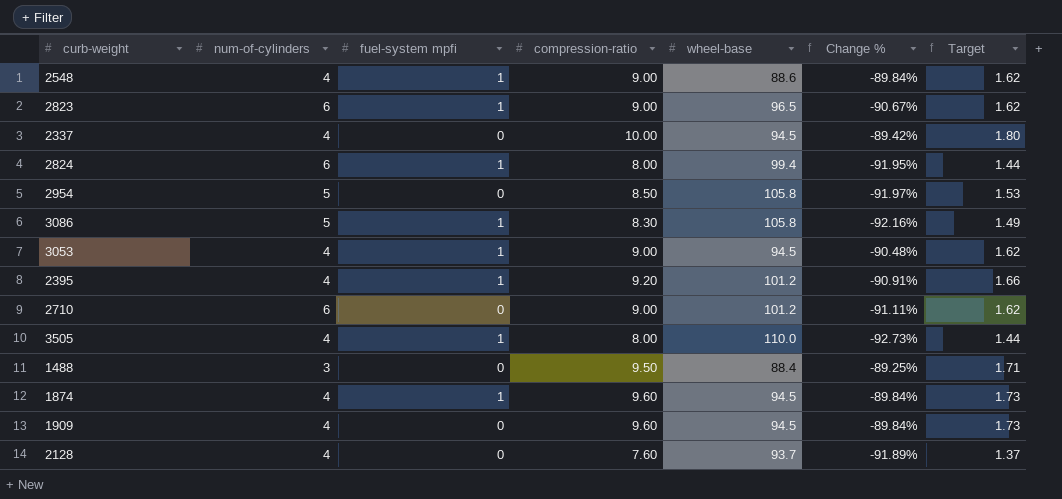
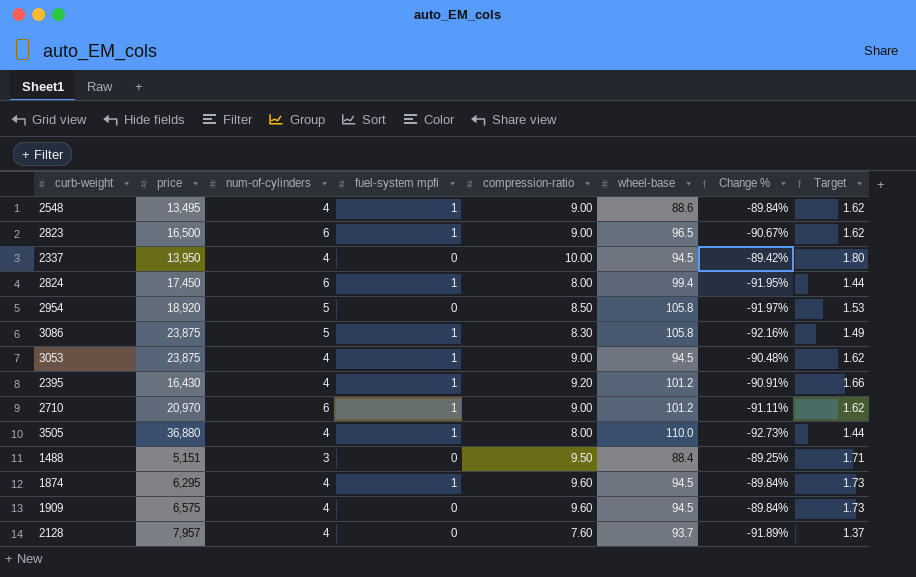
column price | position: none -> 2
2710 | fuel-system mpfi: 0 -> 1

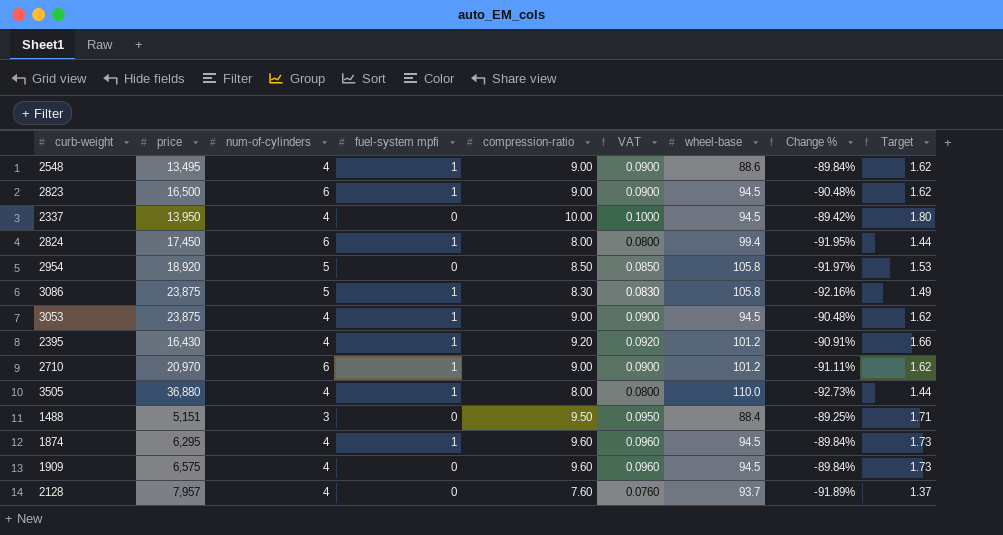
column VAT | formula: none -> [compression-ratio] * 0.01
2823 | wheel-base: 96.5 -> 94.5
2823 | Change %: -90.67% -> -90.48%

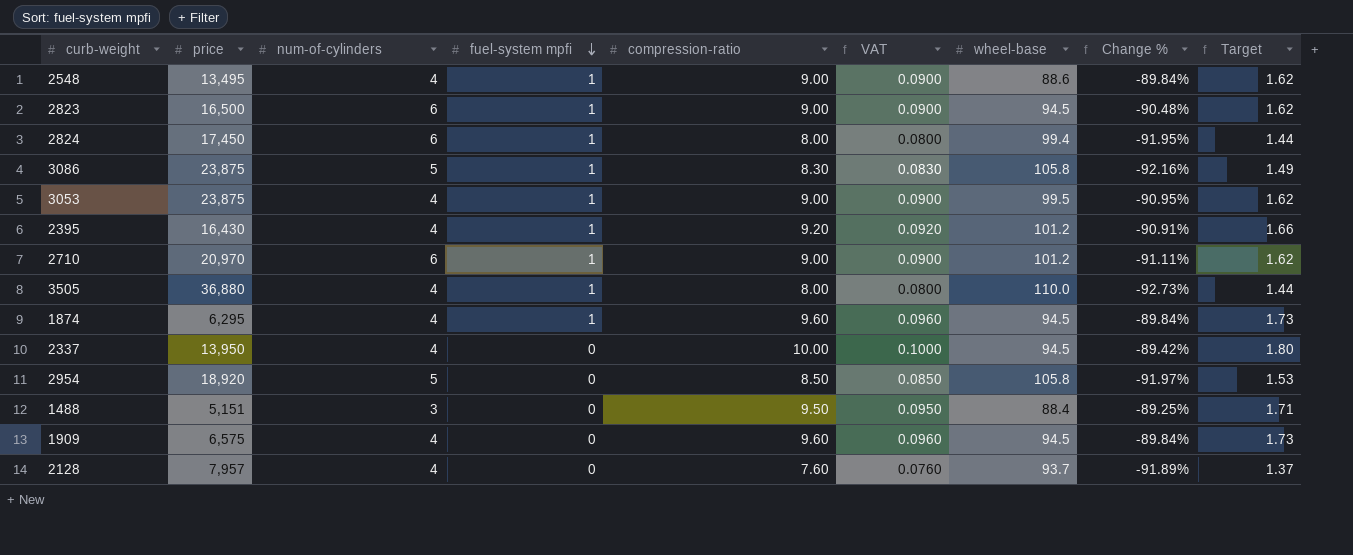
row order: none -> fuel-system mpfi descending
3053 | wheel-base: 94.5 -> 99.5
3053 | Change %: -90.48% -> -90.95%

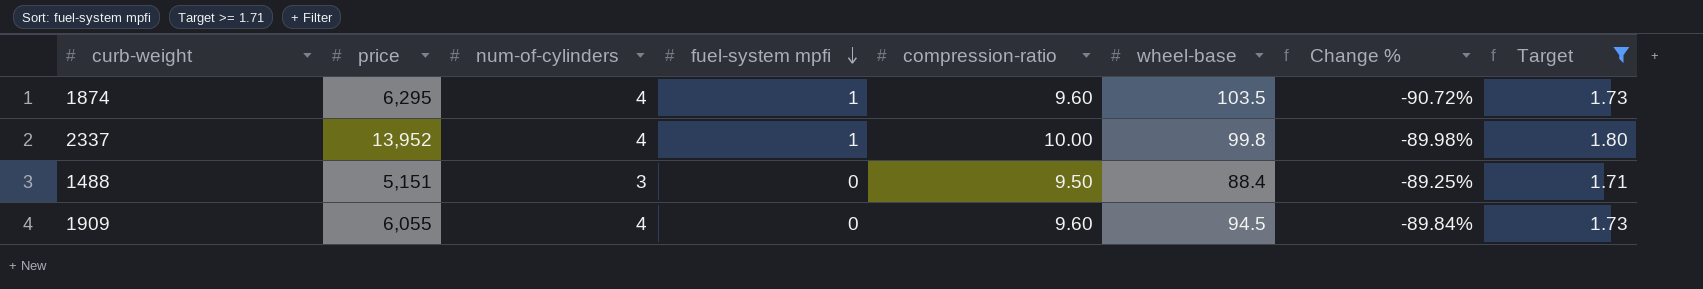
filter: none -> Target >= 1.71
column VAT | formula: [compression-ratio] * 0.01 -> none
1874 | wheel-base: 94.5 -> 103.5
1874 | Change %: -89.84% -> -90.72%
2337 | price: 13,950 -> 13,952
2337 | fuel-system mpfi: 0 -> 1
2337 | wheel-base: 94.5 -> 99.8
2337 | Change %: -89.42% -> -89.98%
1909 | price: 6,575 -> 6,055

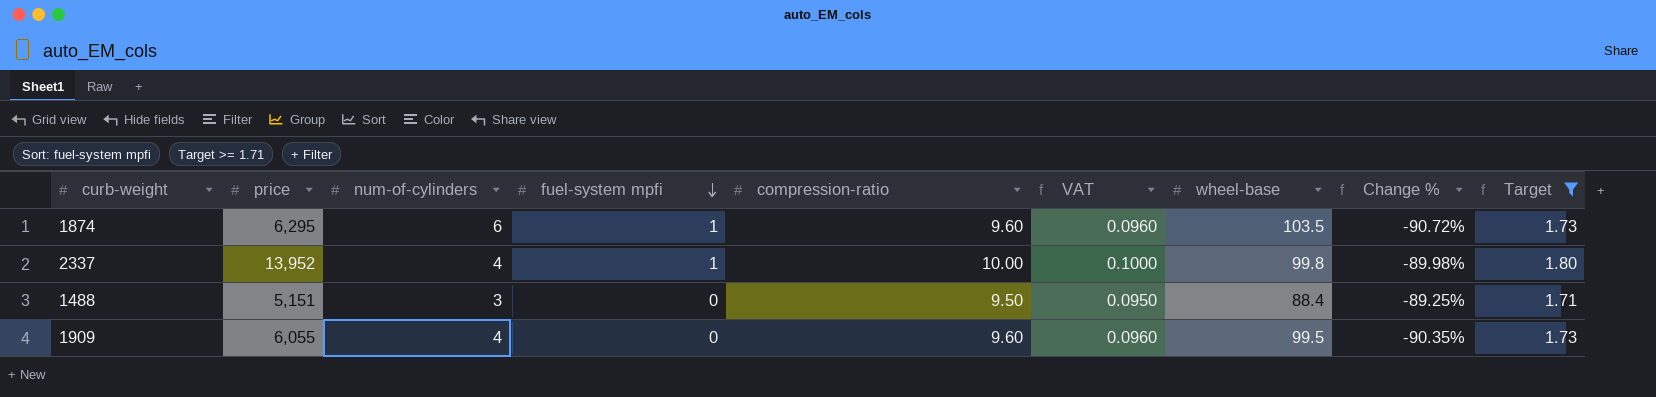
column VAT | formula: none -> [compression-ratio] * 0.01
1874 | num-of-cylinders: 4 -> 6
1909 | wheel-base: 94.5 -> 99.5
1909 | Change %: -89.84% -> -90.35%

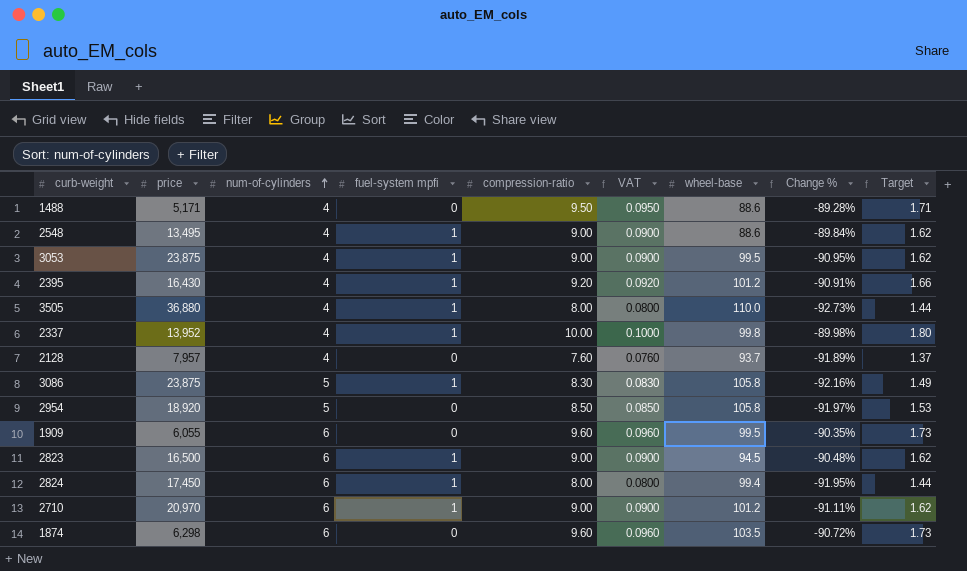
filter: Target >= 1.71 -> none
row order: fuel-system mpfi descending -> num-of-cylinders ascending
1488 | price: 5,151 -> 5,171
1488 | num-of-cylinders: 3 -> 4
1488 | wheel-base: 88.4 -> 88.6
1488 | Change %: -89.25% -> -89.28%
1909 | num-of-cylinders: 4 -> 6
1874 | price: 6,295 -> 6,298
1874 | fuel-system mpfi: 1 -> 0

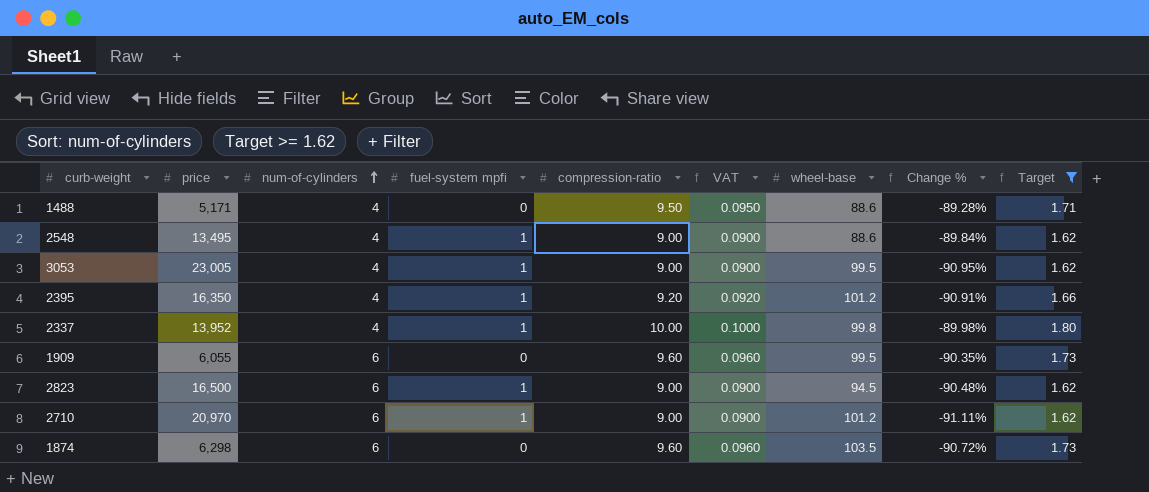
filter: none -> Target >= 1.62
3053 | price: 23,875 -> 23,005
2395 | price: 16,430 -> 16,350

